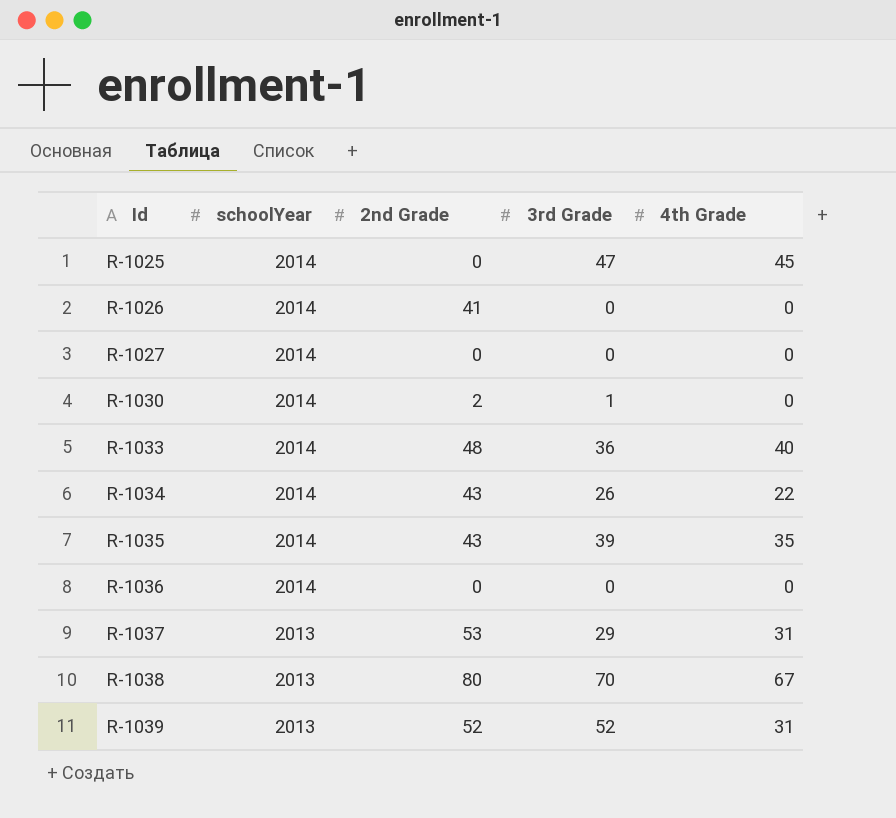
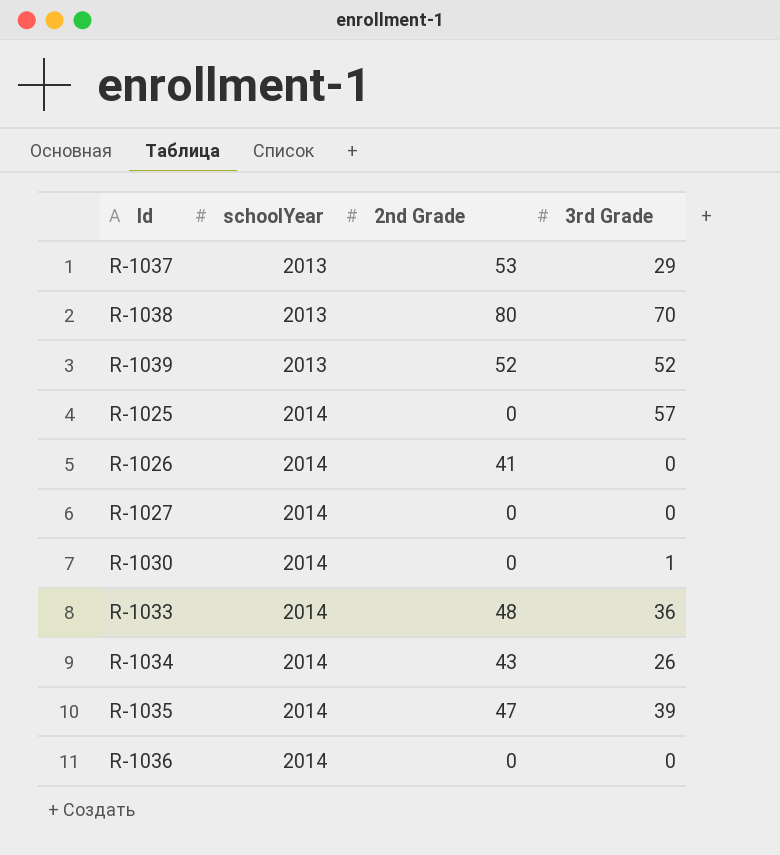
row order: Id ascending -> schoolYear ascending
column 4th Grade | position: 5 -> none
R-1025 | 3rd Grade: 47 -> 57
R-1030 | 2nd Grade: 2 -> 0
R-1035 | 2nd Grade: 43 -> 47

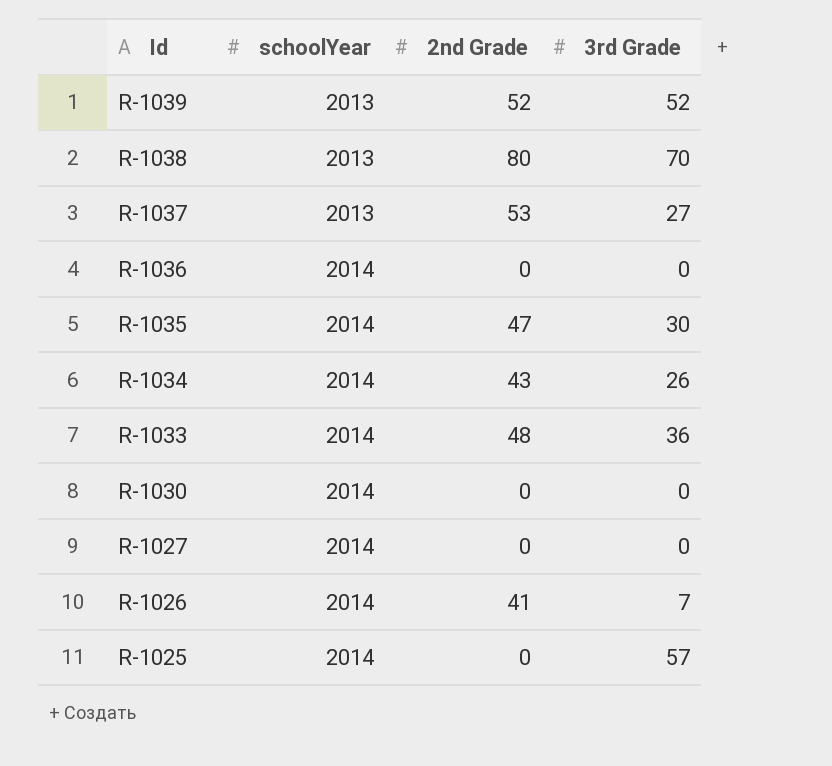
row order: schoolYear ascending -> Id descending
R-1037 | 3rd Grade: 29 -> 27
R-1035 | 3rd Grade: 39 -> 30
R-1030 | 3rd Grade: 1 -> 0
R-1026 | 3rd Grade: 0 -> 7

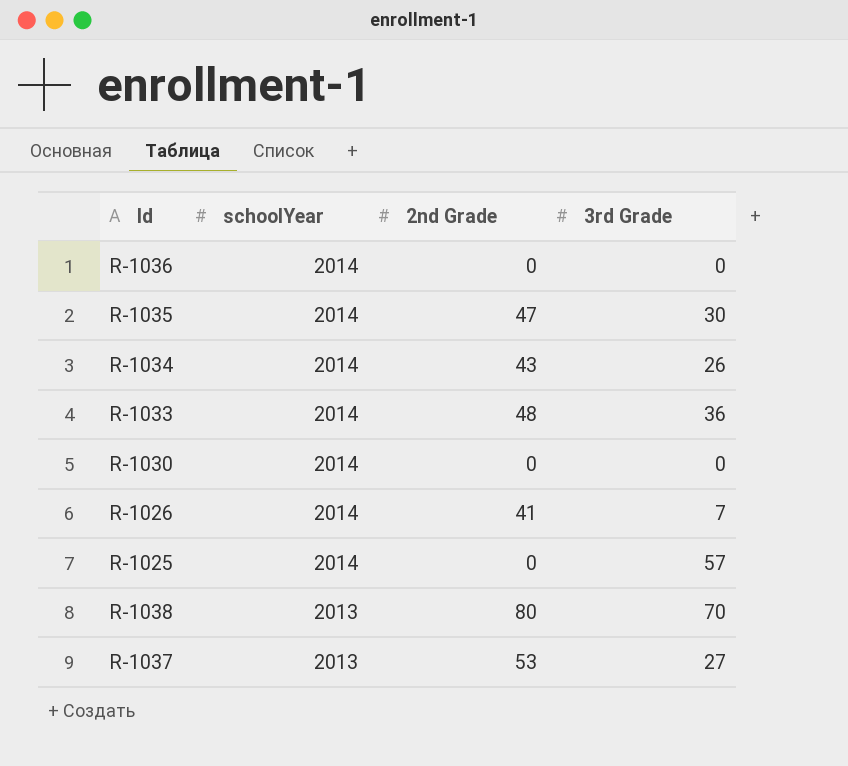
row order: Id descending -> schoolYear descending
row R-1039: 2013 | 52 | 52 -> none
row R-1027: 2014 | 0 | 0 -> none

